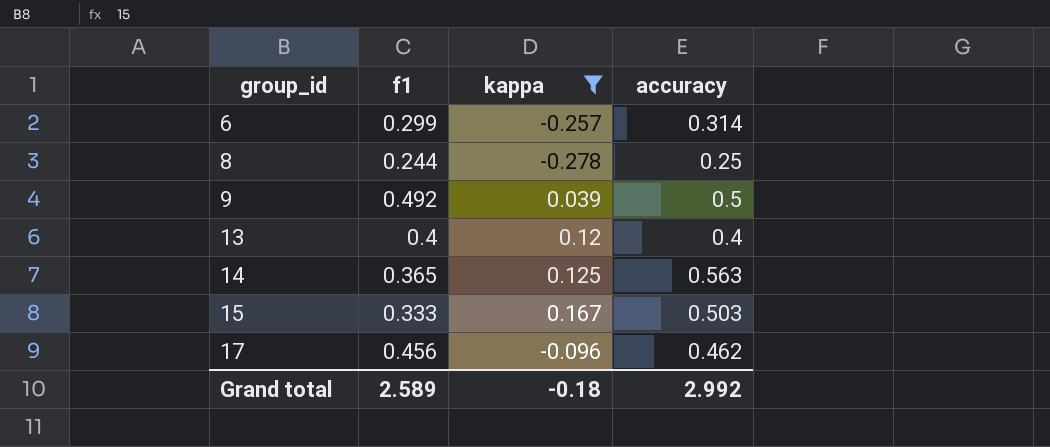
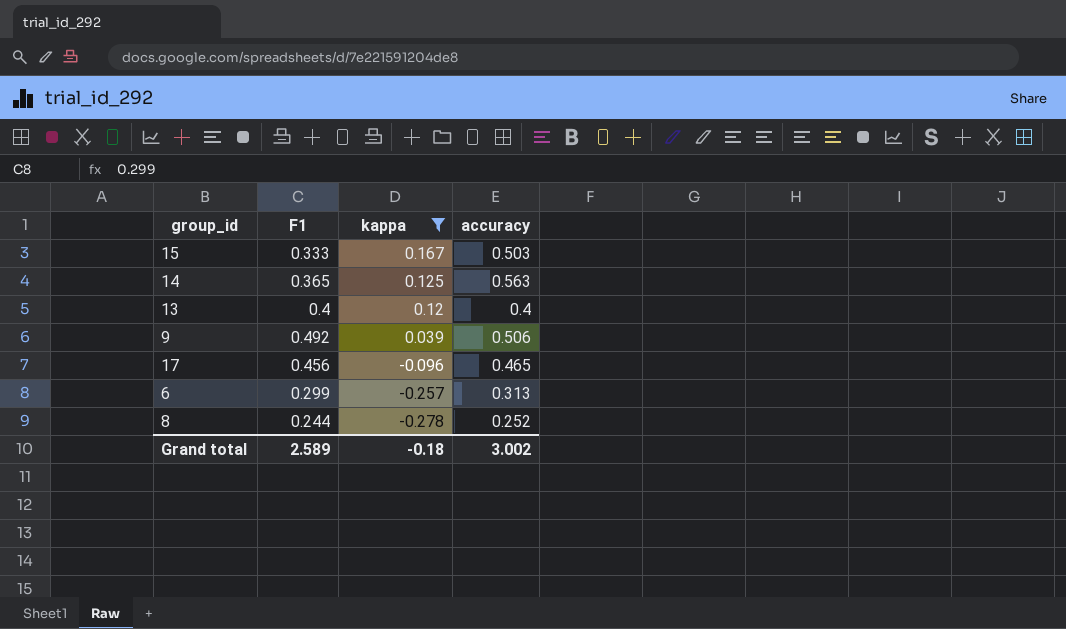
row order: group_id ascending -> kappa descending
column name: f1 -> F1
9 | accuracy: 0.5 -> 0.506
17 | accuracy: 0.462 -> 0.465
6 | accuracy: 0.314 -> 0.313
8 | accuracy: 0.25 -> 0.252
Grand total | accuracy: 2.992 -> 3.002

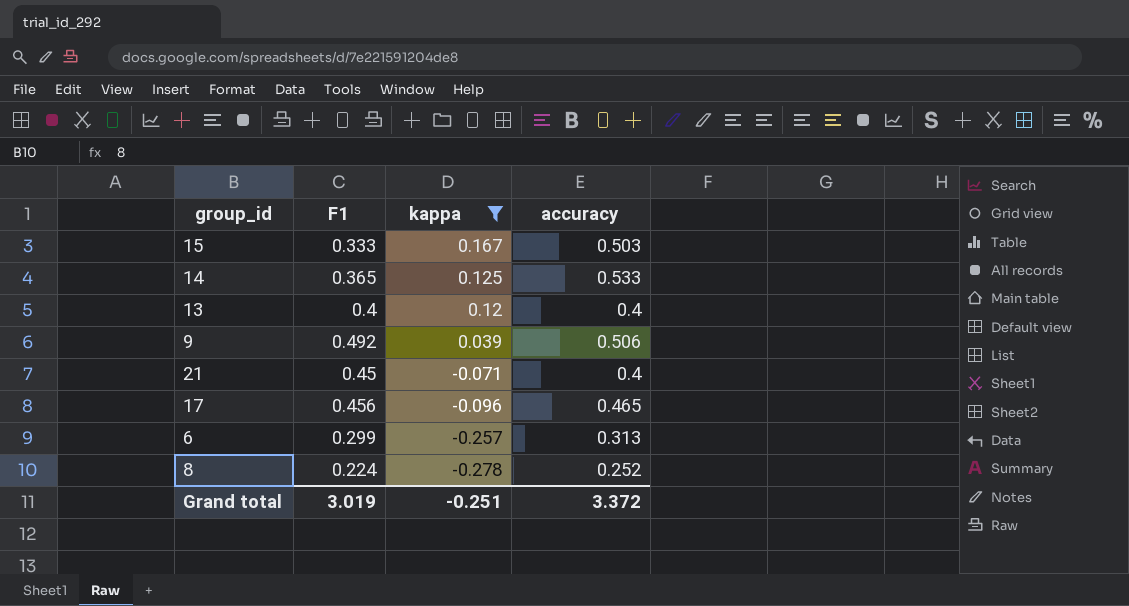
14 | accuracy: 0.563 -> 0.533
row 21: none -> 0.45 | -0.071 | 0.4
8 | F1: 0.244 -> 0.224
Grand total | F1: 2.589 -> 3.019
Grand total | kappa: -0.18 -> -0.251
Grand total | accuracy: 3.002 -> 3.372

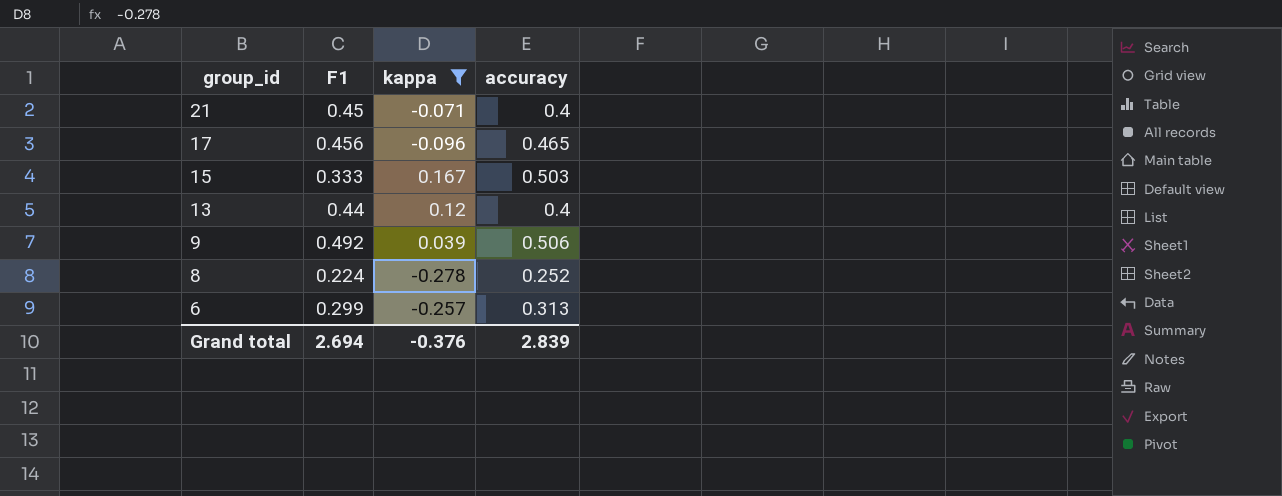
row order: kappa descending -> group_id descending
row 14: 0.365 | 0.125 | 0.533 -> none
13 | F1: 0.4 -> 0.44
Grand total | F1: 3.019 -> 2.694
Grand total | kappa: -0.251 -> -0.376
Grand total | accuracy: 3.372 -> 2.839

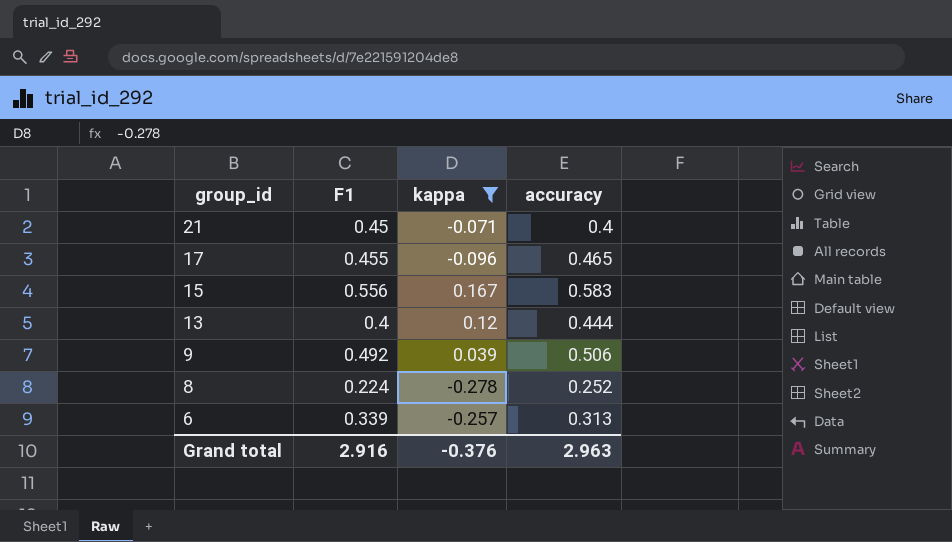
17 | F1: 0.456 -> 0.455
15 | F1: 0.333 -> 0.556
15 | accuracy: 0.503 -> 0.583
13 | F1: 0.44 -> 0.4
13 | accuracy: 0.4 -> 0.444
6 | F1: 0.299 -> 0.339
Grand total | F1: 2.694 -> 2.916
Grand total | accuracy: 2.839 -> 2.963

